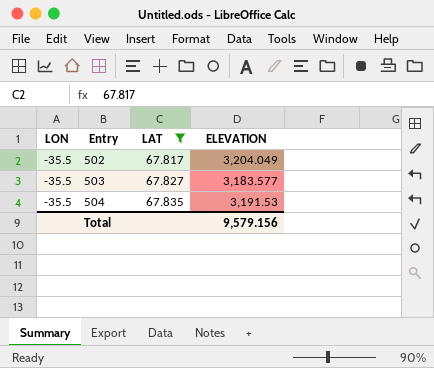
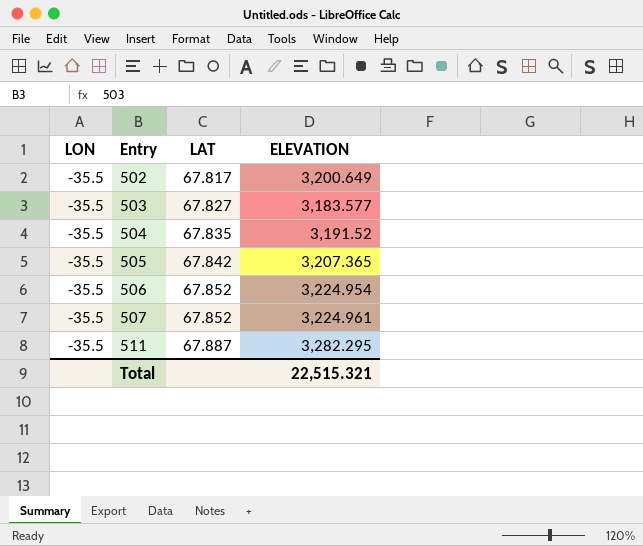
filter: LAT <= 67.835 -> none
502 | ELEVATION: 3,204.049 -> 3,200.649
504 | ELEVATION: 3,191.53 -> 3,191.52
Total | ELEVATION: 9,579.156 -> 22,515.321

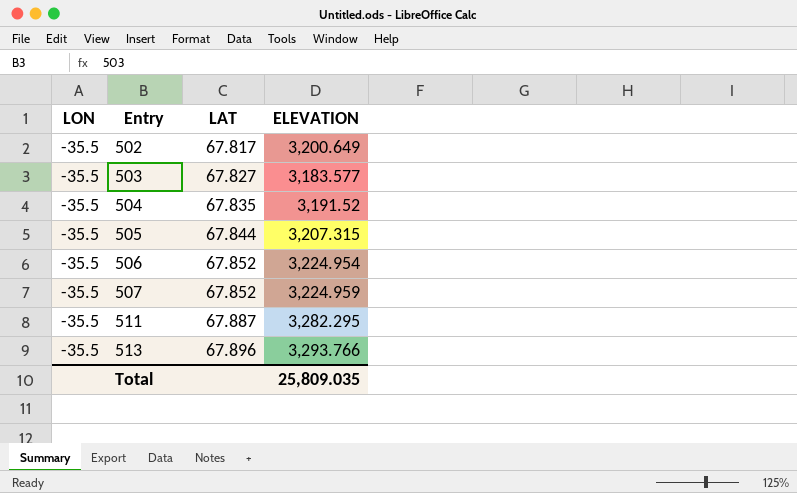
505 | LAT: 67.842 -> 67.844
505 | ELEVATION: 3,207.365 -> 3,207.315
507 | ELEVATION: 3,224.961 -> 3,224.959
row 513: none -> -35.5 | 67.896 | 3,293.766
Total | ELEVATION: 22,515.321 -> 25,809.035

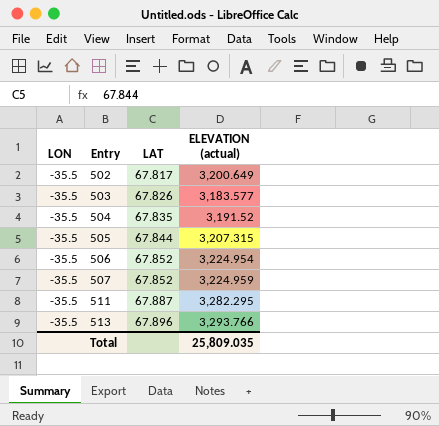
column name: ELEVATION -> ELEVATION (actual)
503 | LAT: 67.827 -> 67.826

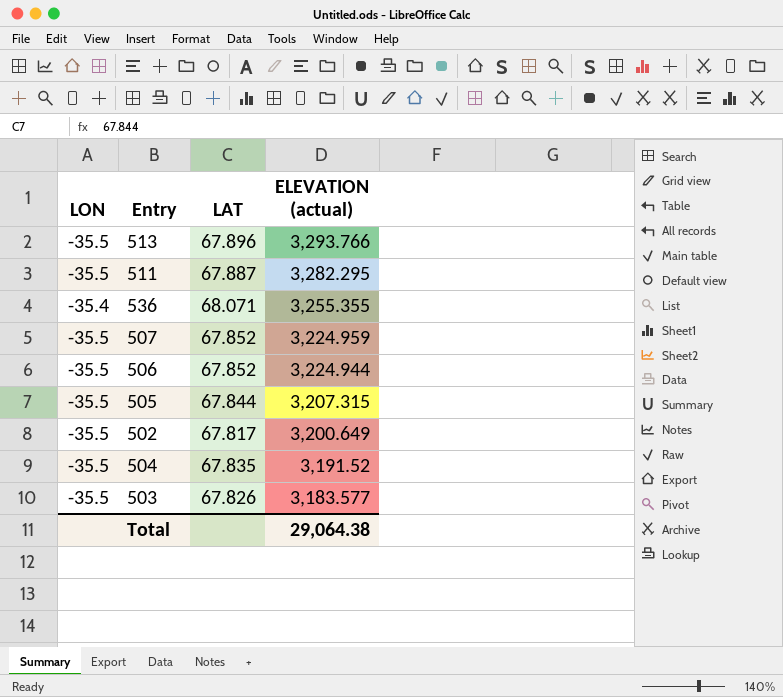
row order: Entry ascending -> ELEVATION (actual) descending
row 536: none -> -35.4 | 68.071 | 3,255.355
506 | ELEVATION (actual): 3,224.954 -> 3,224.944
Total | ELEVATION (actual): 25,809.035 -> 29,064.38

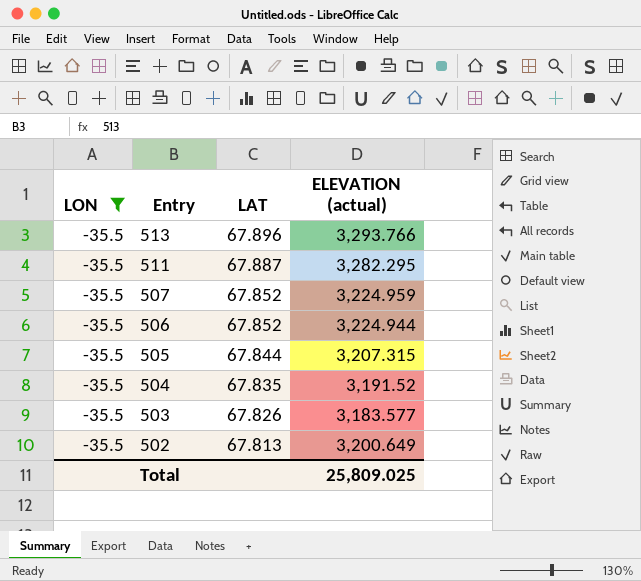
filter: none -> LON = -35.5
row order: ELEVATION (actual) descending -> Entry descending
502 | LAT: 67.817 -> 67.813
Total | ELEVATION (actual): 29,064.38 -> 25,809.025

